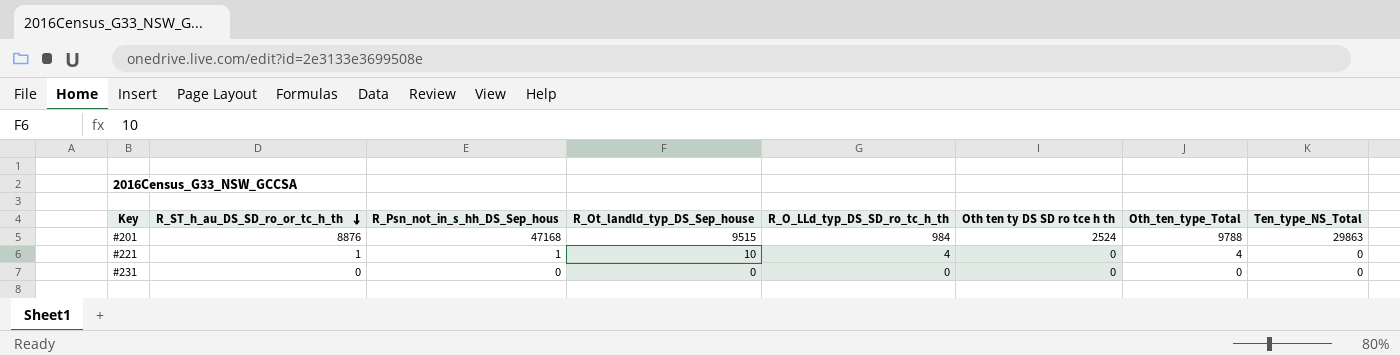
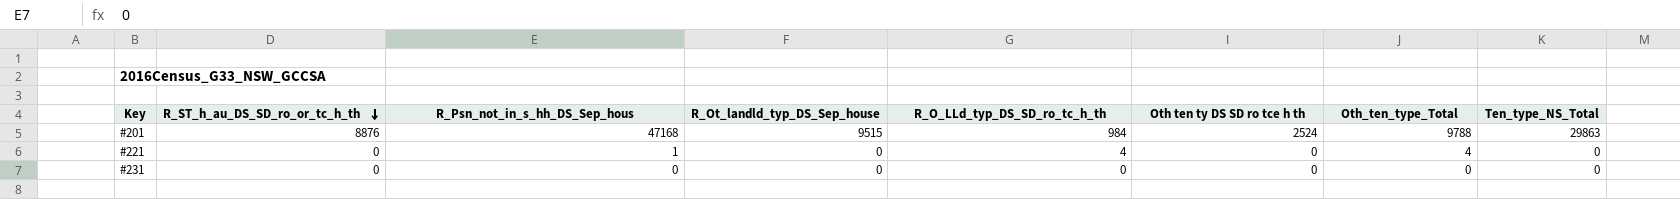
#221 | R_ST_h_au_DS_SD_ro_or_tc_h_th: 1 -> 0
#221 | R_Ot_landld_typ_DS_Sep_house: 10 -> 0

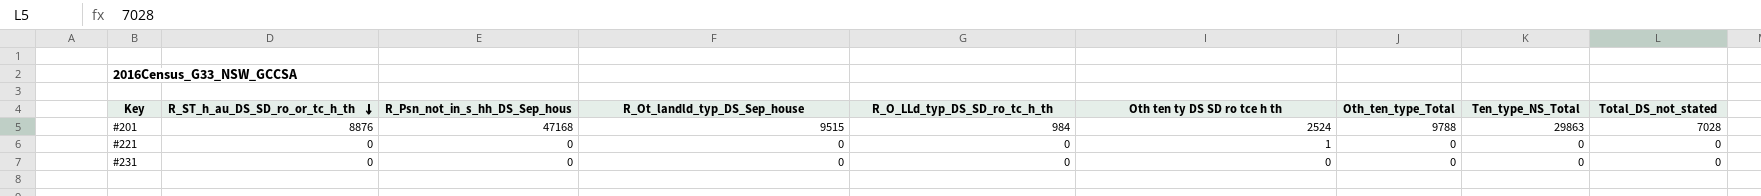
column Total_DS_not_stated | position: none -> 9
#221 | R_Psn_not_in_s_hh_DS_Sep_hous: 1 -> 0
#221 | R_O_LLd_typ_DS_SD_ro_tc_h_th: 4 -> 0
#221 | Oth ten ty DS SD ro tce h th: 0 -> 1
#221 | Oth_ten_type_Total: 4 -> 0

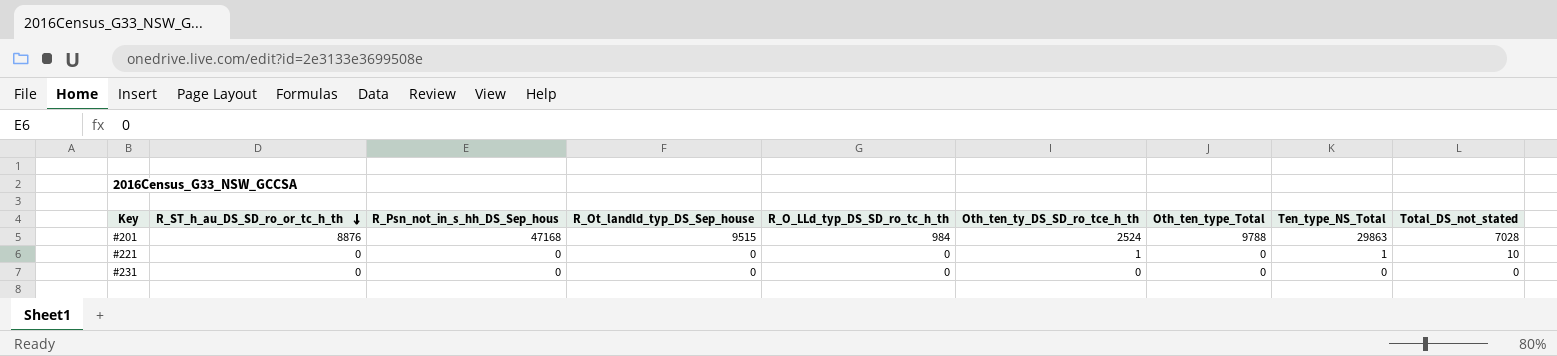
column name: Oth ten ty DS SD ro tce h th -> Oth_ten_ty_DS_SD_ro_tce_h_th
#221 | Ten_type_NS_Total: 0 -> 1
#221 | Total_DS_not_stated: 0 -> 10

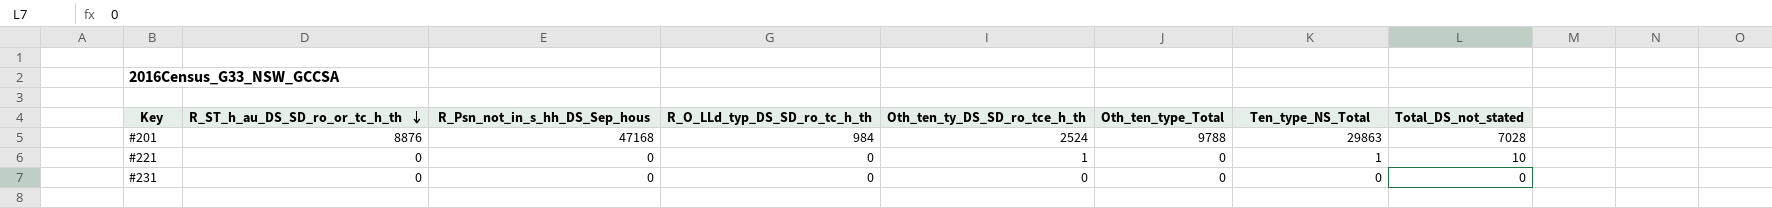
column R_Ot_landld_typ_DS_Sep_house | position: 4 -> none

